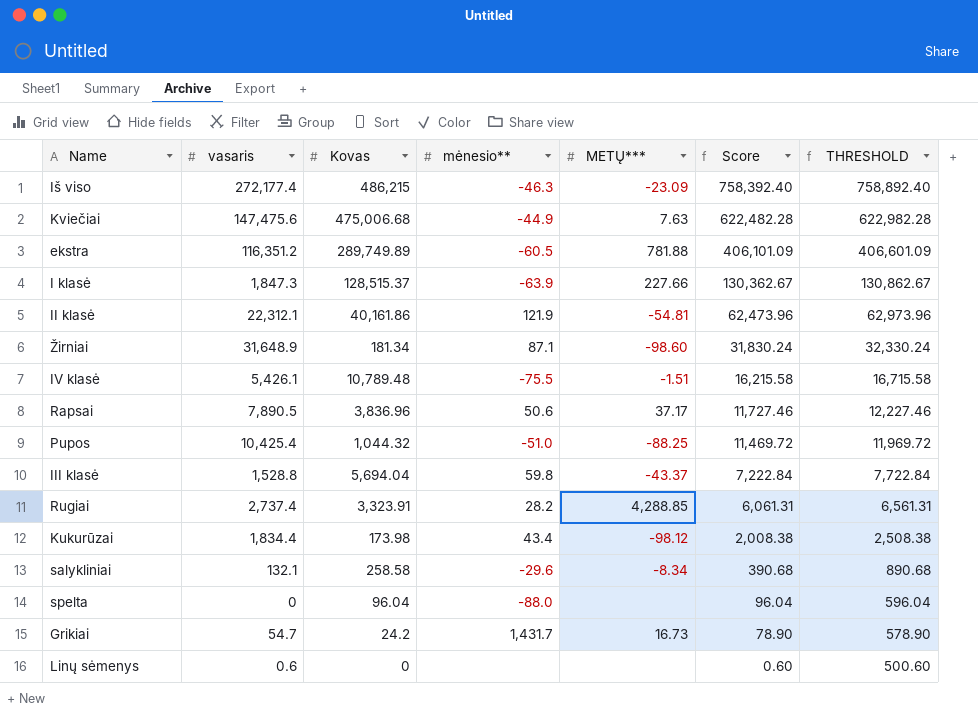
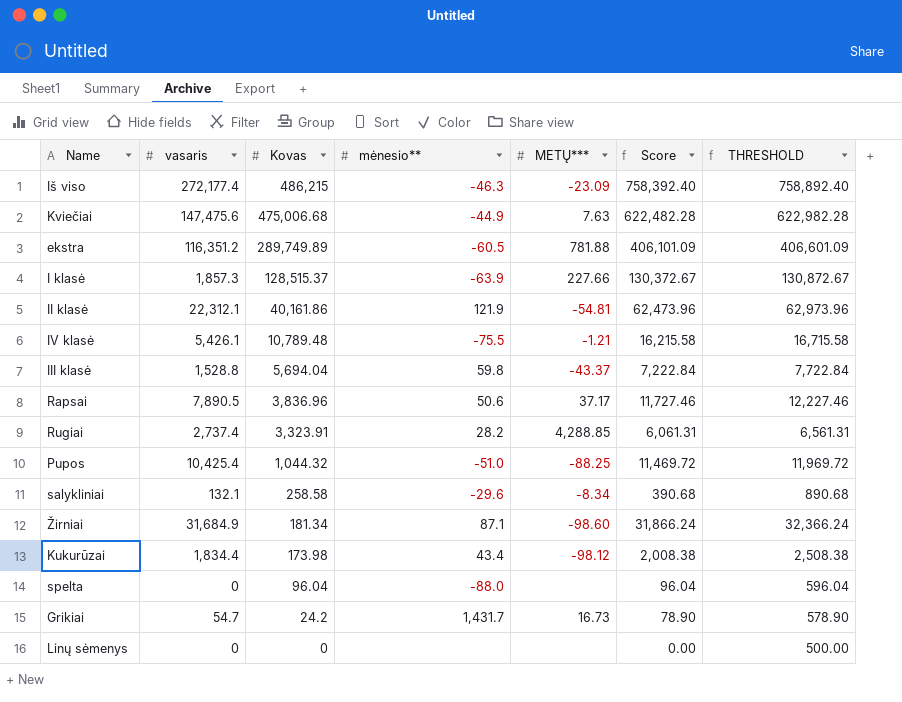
row order: Score descending -> Kovas descending
I klasė | vasaris: 1,847.3 -> 1,857.3
I klasė | Score: 130,362.67 -> 130,372.67
I klasė | THRESHOLD: 130,862.67 -> 130,872.67
IV klasė | METŲ***: -1.51 -> -1.21
Žirniai | vasaris: 31,648.9 -> 31,684.9
Žirniai | Score: 31,830.24 -> 31,866.24
Žirniai | THRESHOLD: 32,330.24 -> 32,366.24
Linų sėmenys | vasaris: 0.6 -> 0
Linų sėmenys | Score: 0.60 -> 0.00
Linų sėmenys | THRESHOLD: 500.60 -> 500.00

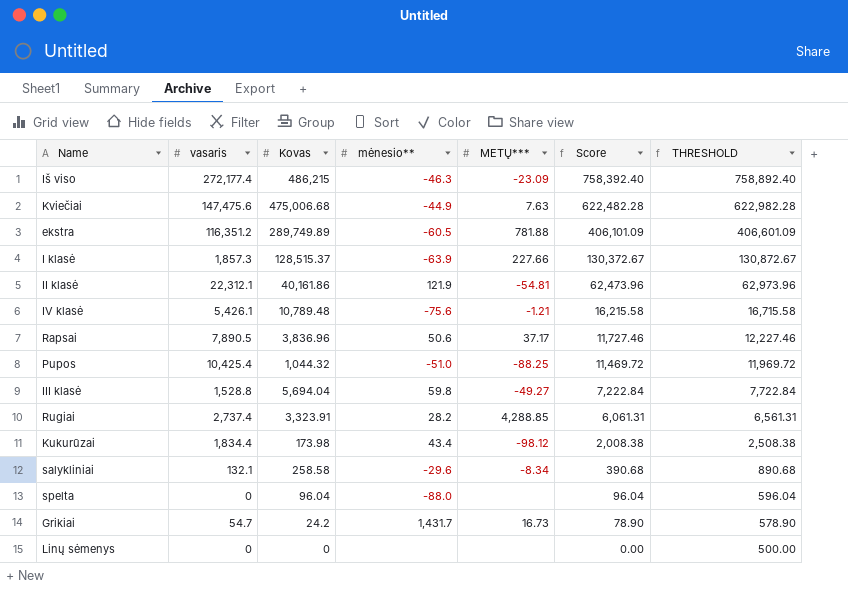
row order: Kovas descending -> Score descending
row Žirniai: 31,684.9 | 181.34 | 87.1 | -98.60 | 31,866.24 | 32,366.24 -> none
IV klasė | mėnesio**: -75.5 -> -75.6
III klasė | METŲ***: -43.37 -> -49.27

